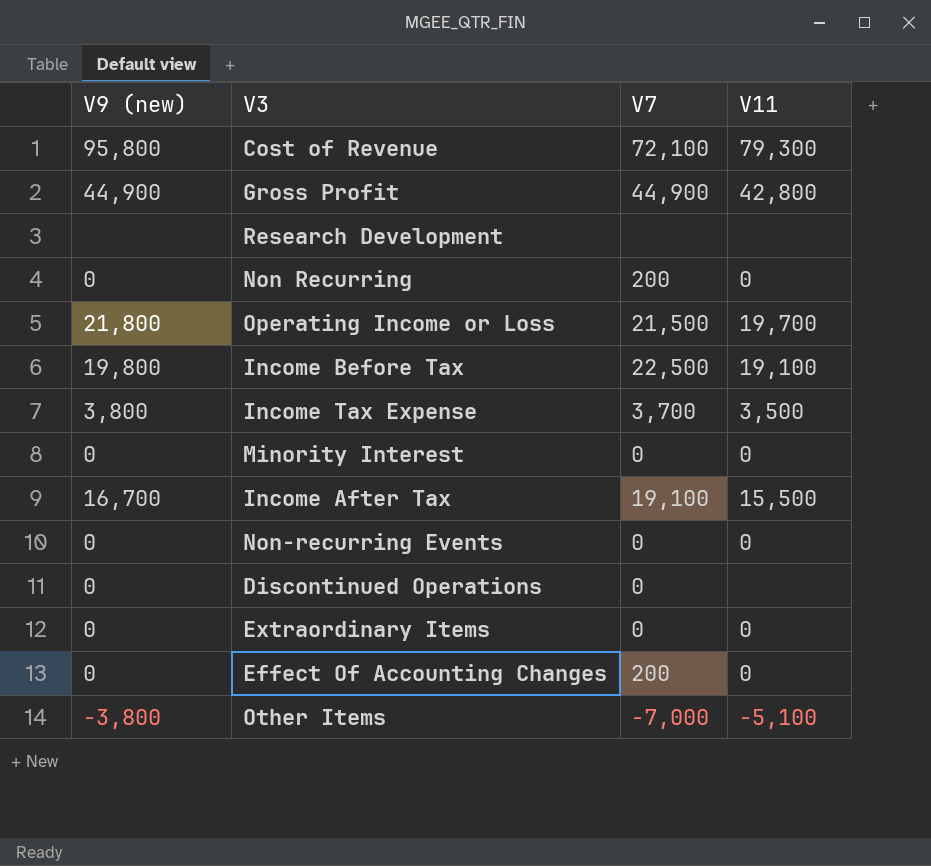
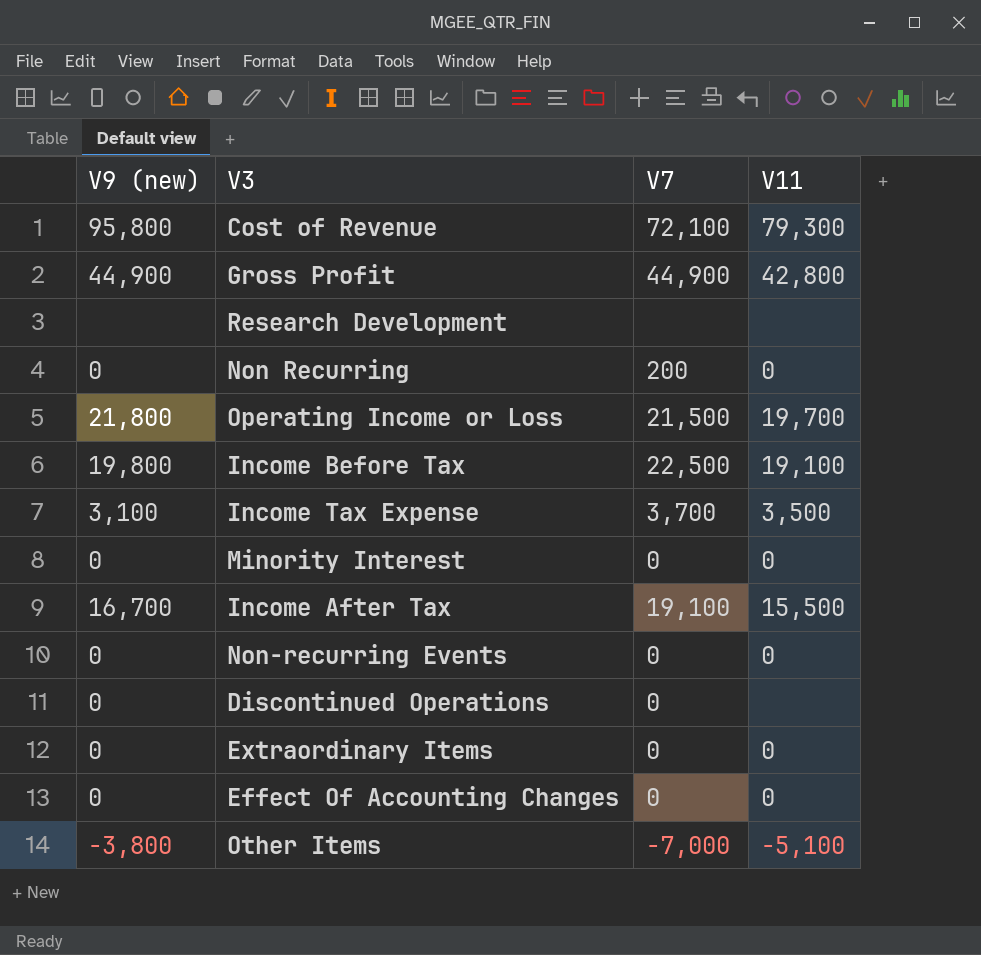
Income Tax Expense | V9 (new): 3,800 -> 3,100
Effect Of Accounting Changes | V7: 200 -> 0

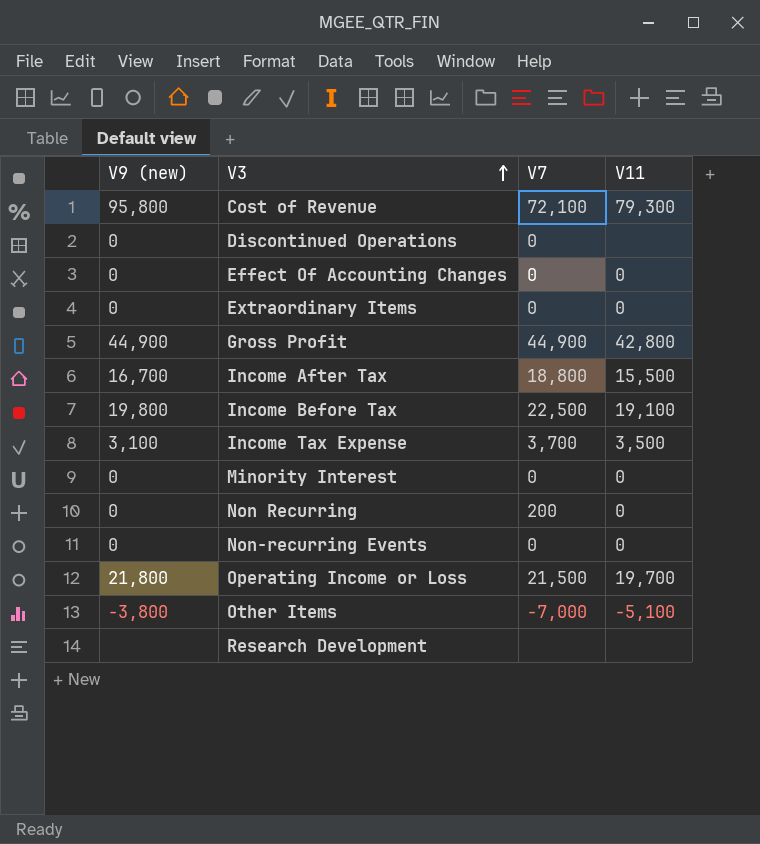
row order: none -> V3 ascending
Income After Tax | V7: 19,100 -> 18,800

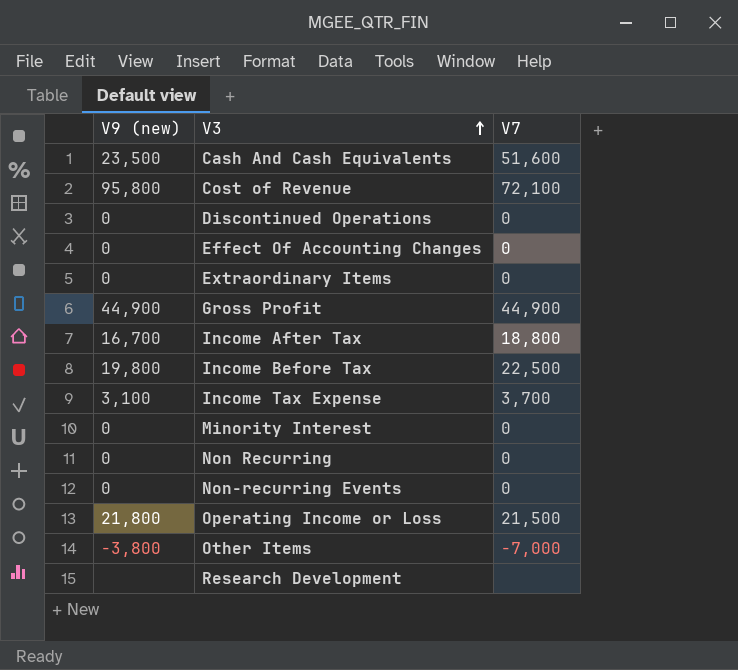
column V11 | position: 4 -> none
row Cash And Cash Equivalents: none -> 23,500 | 51,600
Non Recurring | V7: 200 -> 0

